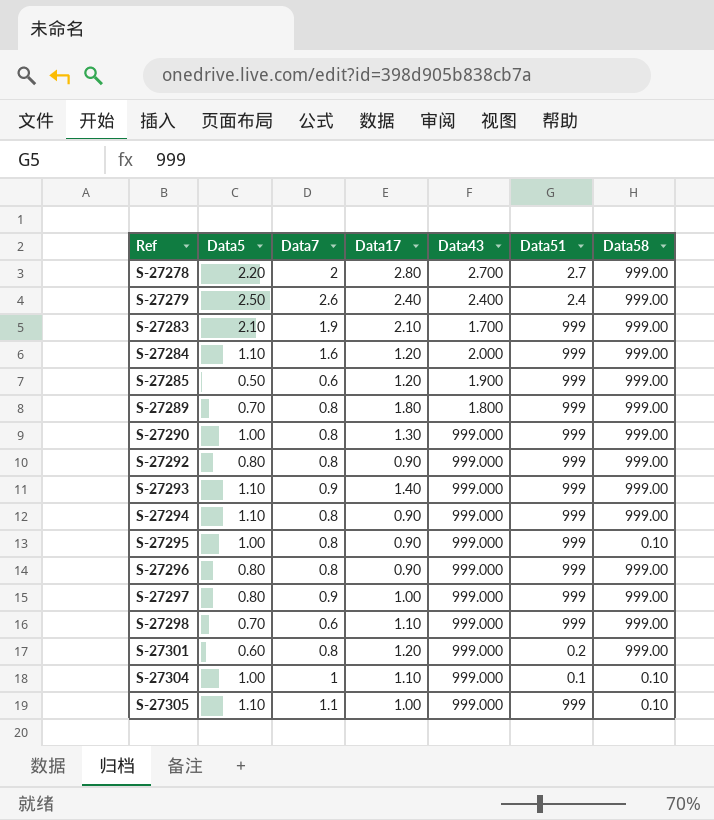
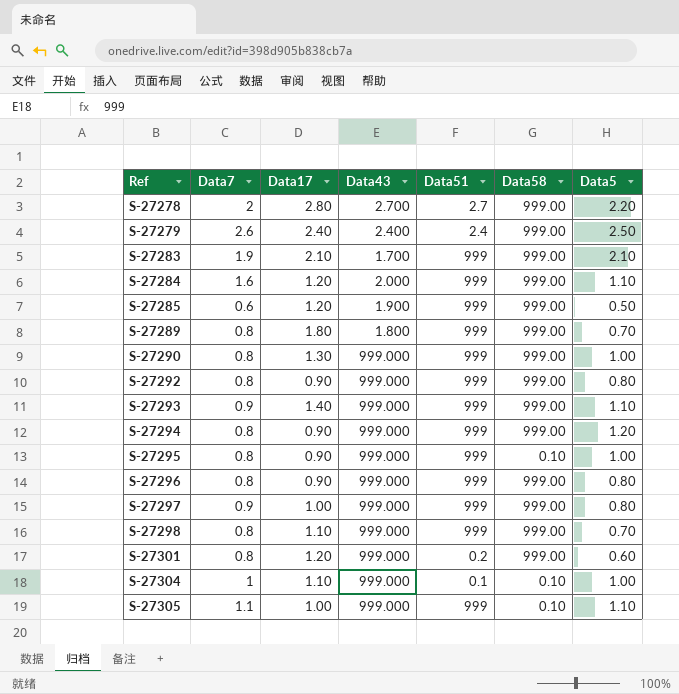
column Data5 | position: 2 -> 7
S-27294 | Data5: 1.10 -> 1.20
S-27298 | Data7: 0.6 -> 0.8

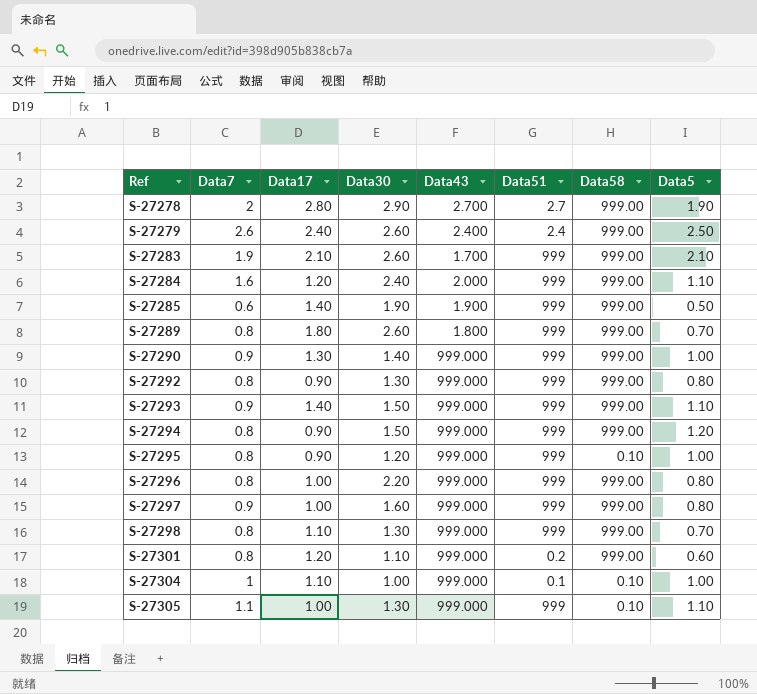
column Data30 | position: none -> 4
S-27278 | Data5: 2.20 -> 1.90
S-27285 | Data17: 1.20 -> 1.40
S-27290 | Data7: 0.8 -> 0.9
S-27296 | Data17: 0.90 -> 1.00

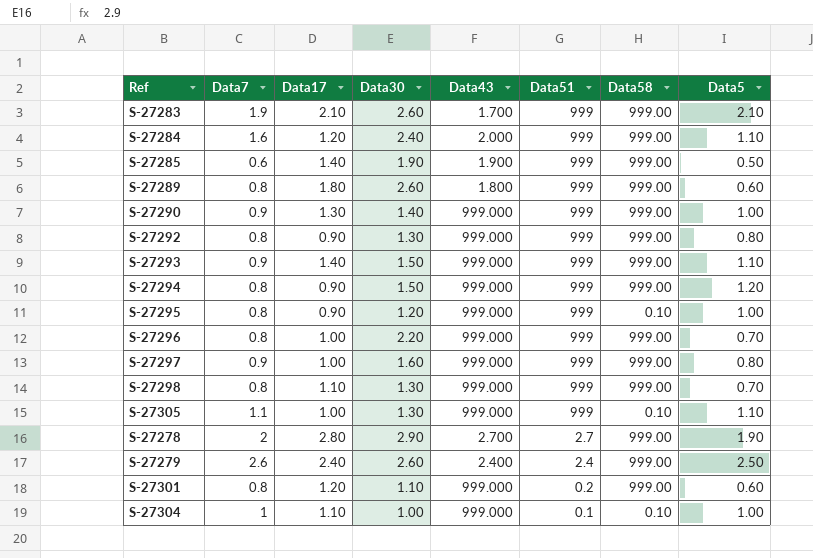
row order: Ref ascending -> Data51 descending
S-27289 | Data5: 0.70 -> 0.60
S-27296 | Data5: 0.80 -> 0.70

